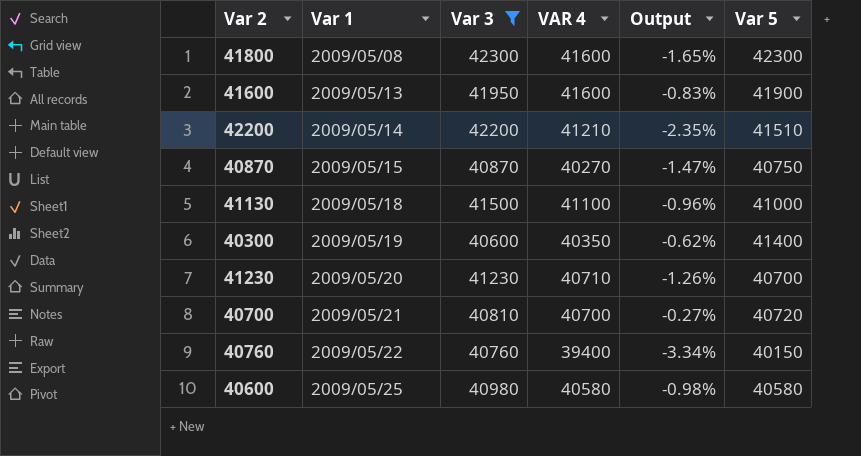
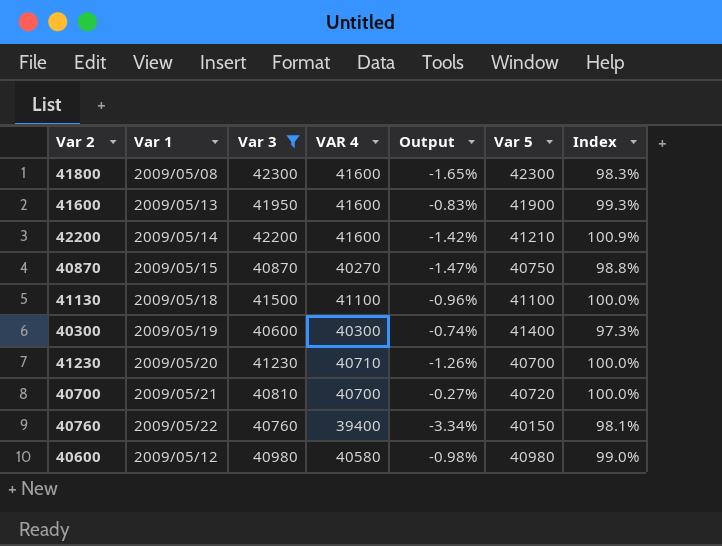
column Index | formula: none -> [VAR 4] / [Var 5]
42200 | VAR 4: 41210 -> 41600
42200 | Output: -2.35% -> -1.42%
42200 | Var 5: 41510 -> 41210
41130 | Var 5: 41000 -> 41100
40300 | VAR 4: 40350 -> 40300
40300 | Output: -0.62% -> -0.74%
40600 | Var 1: 2009/05/25 -> 2009/05/12
40600 | Var 5: 40580 -> 40980

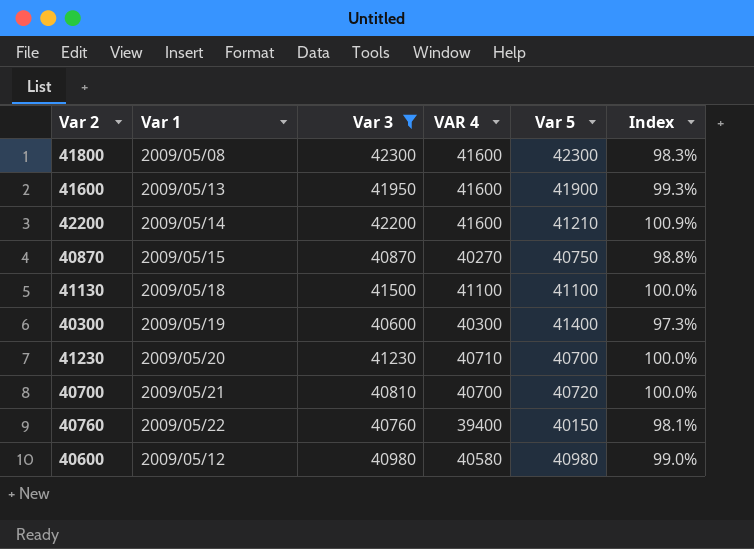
column Output | formula: ([VAR 4] - [Var 3]) / [Var 3] -> none

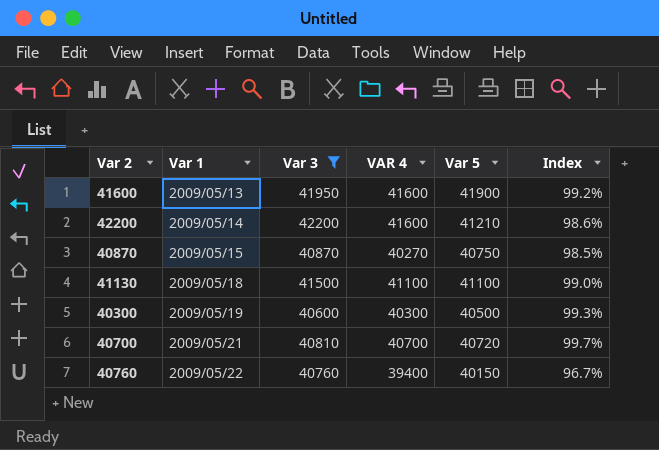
column Index | formula: [VAR 4] / [Var 5] -> [VAR 4] / [Var 3]
row 41800: 2009/05/08 | 42300 | 41600 | 42300 | 98.3% -> none
row 41230: 2009/05/20 | 41230 | 40710 | 40700 | 100.0% -> none
row 40600: 2009/05/12 | 40980 | 40580 | 40980 | 99.0% -> none
40300 | Var 5: 41400 -> 40500

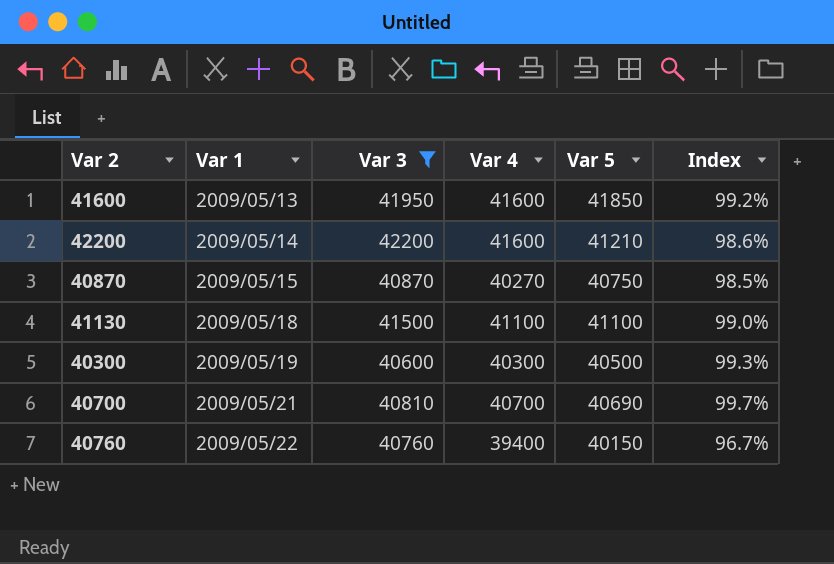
column name: VAR 4 -> Var 4
41600 | Var 5: 41900 -> 41850
40700 | Var 5: 40720 -> 40690

